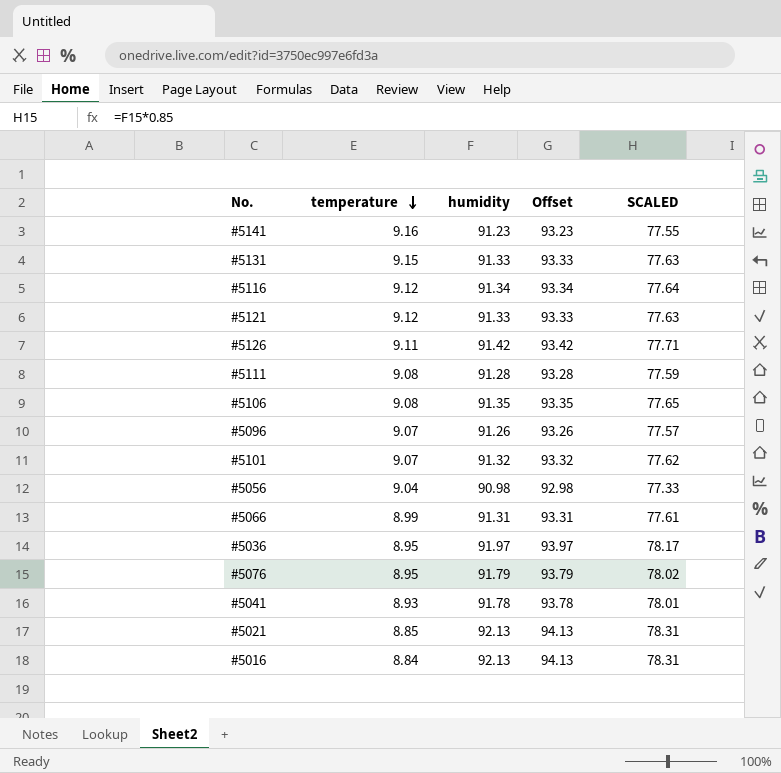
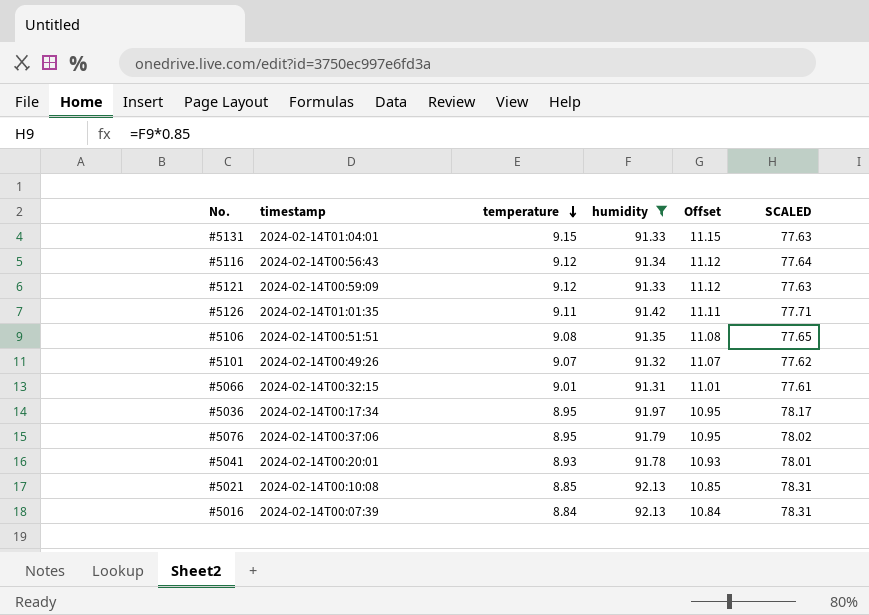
filter: none -> humidity >= 91.31
column timestamp | position: none -> 2
column Offset | formula: [humidity] + 2 -> [temperature] + 2
#5066 | temperature: 8.99 -> 9.01

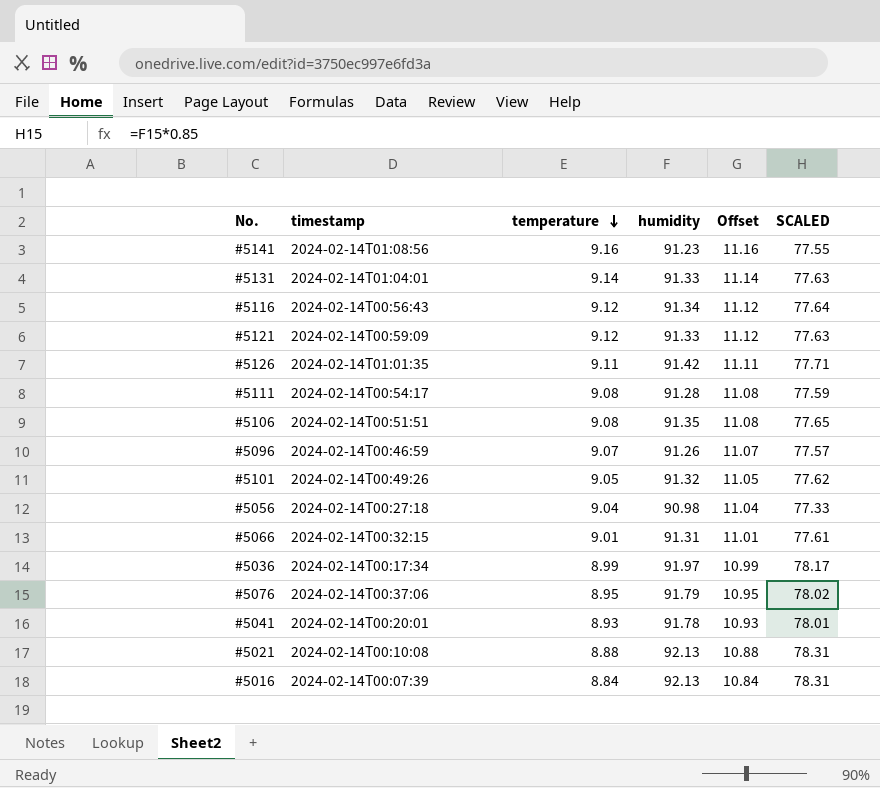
filter: humidity >= 91.31 -> none
#5131 | temperature: 9.15 -> 9.14
#5131 | Offset: 11.15 -> 11.14
#5101 | temperature: 9.07 -> 9.05
#5101 | Offset: 11.07 -> 11.05
#5036 | temperature: 8.95 -> 8.99
#5036 | Offset: 10.95 -> 10.99
#5021 | temperature: 8.85 -> 8.88
#5021 | Offset: 10.85 -> 10.88

